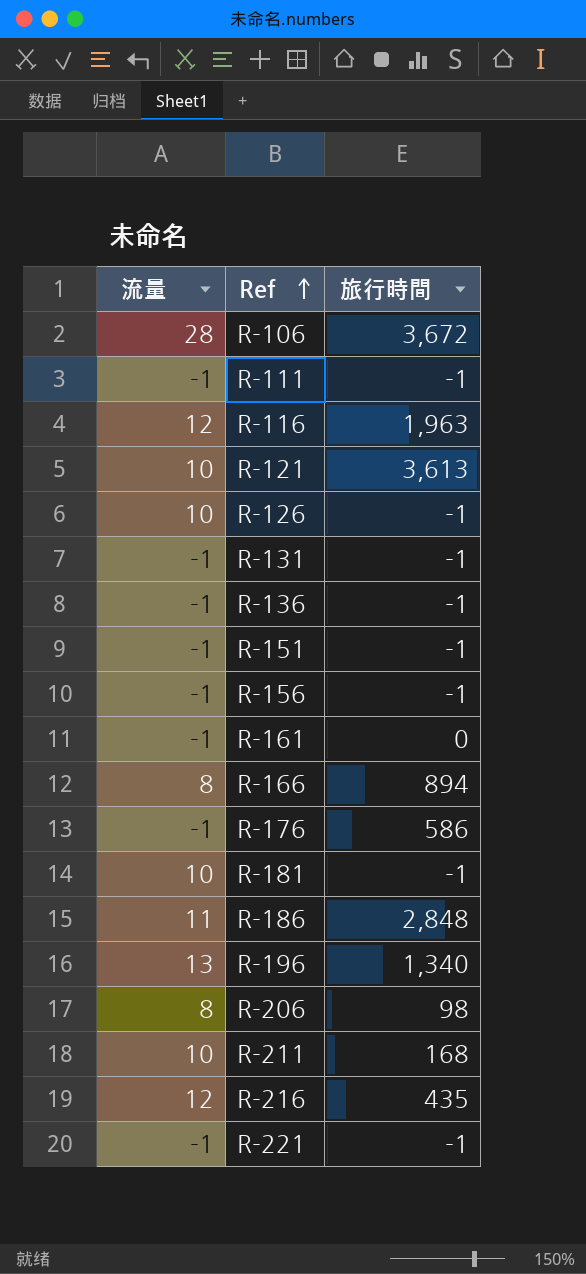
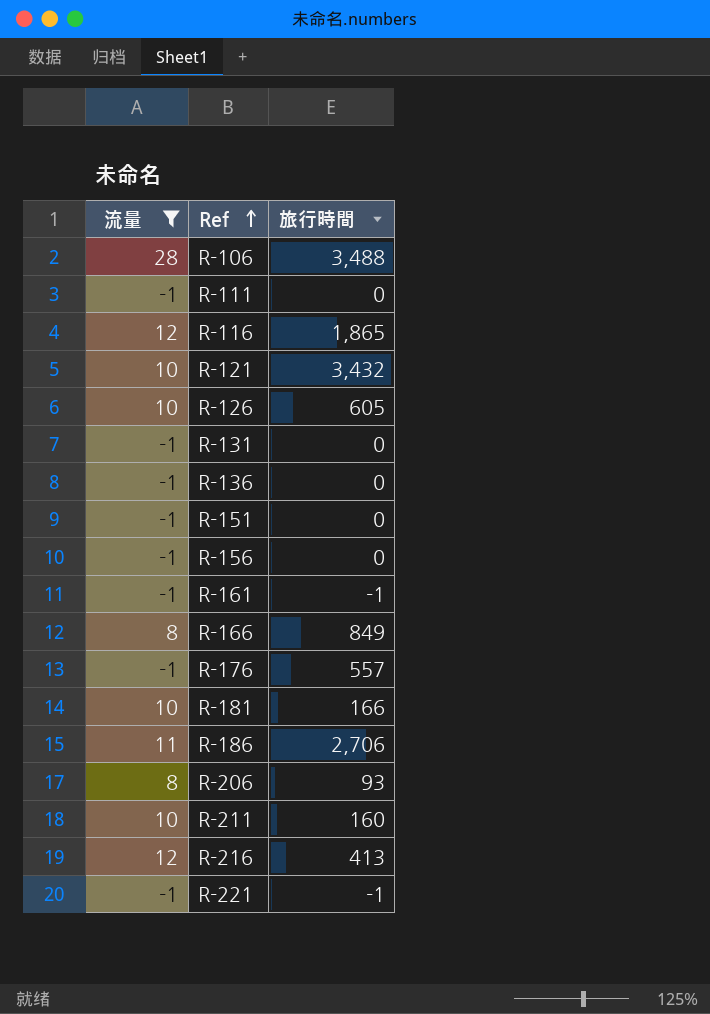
filter: none -> 流量 != 13
R-106 | 旅行時間: 3,672 -> 3,488
R-111 | 旅行時間: -1 -> 0
R-116 | 旅行時間: 1,963 -> 1,865
R-121 | 旅行時間: 3,613 -> 3,432
R-126 | 旅行時間: -1 -> 605
R-131 | 旅行時間: -1 -> 0
R-136 | 旅行時間: -1 -> 0
R-151 | 旅行時間: -1 -> 0
R-156 | 旅行時間: -1 -> 0
R-161 | 旅行時間: 0 -> -1
R-166 | 旅行時間: 894 -> 849
R-176 | 旅行時間: 586 -> 557
R-181 | 旅行時間: -1 -> 166
R-186 | 旅行時間: 2,848 -> 2,706
R-206 | 旅行時間: 98 -> 93
R-211 | 旅行時間: 168 -> 160
R-216 | 旅行時間: 435 -> 413

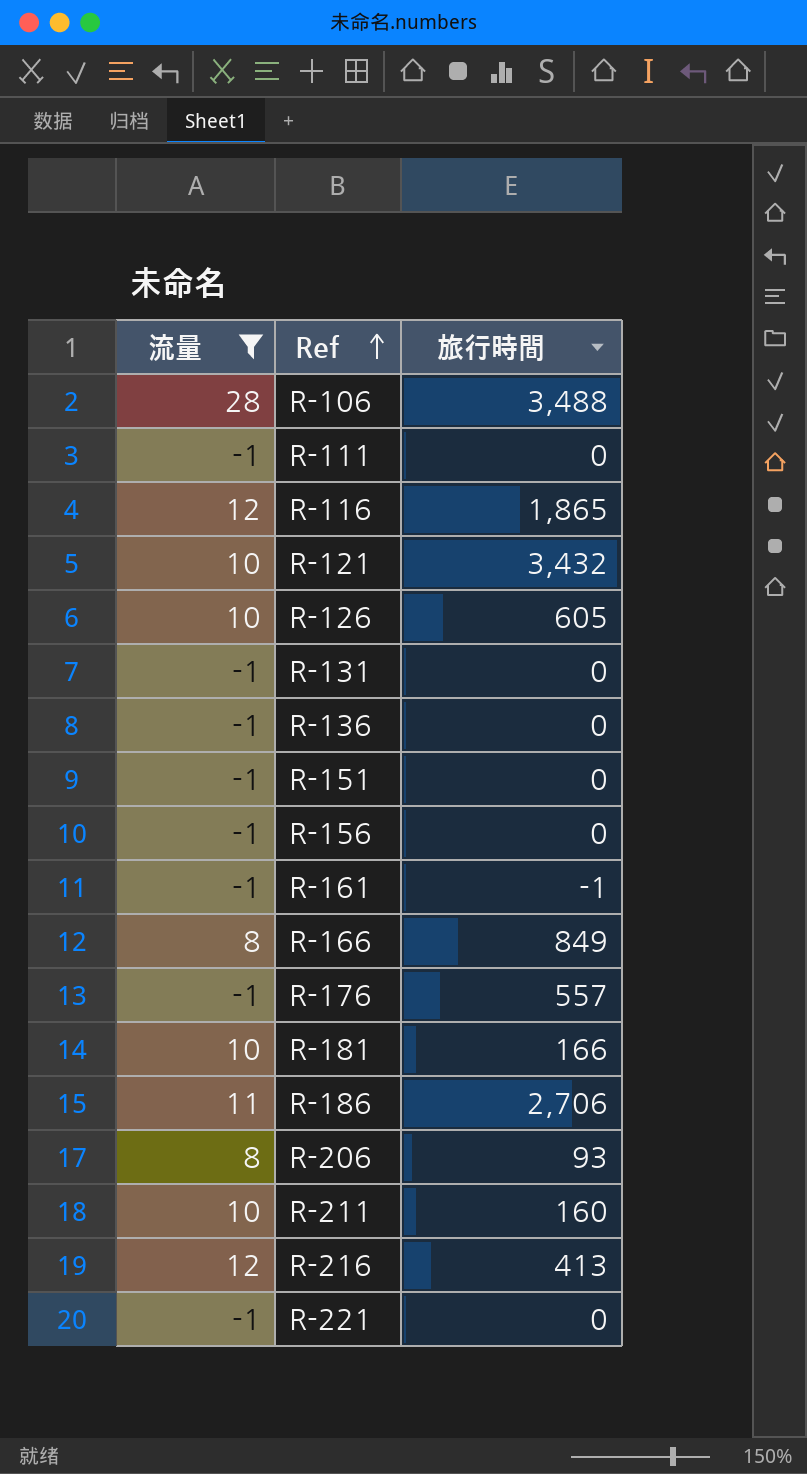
R-221 | 旅行時間: -1 -> 0

